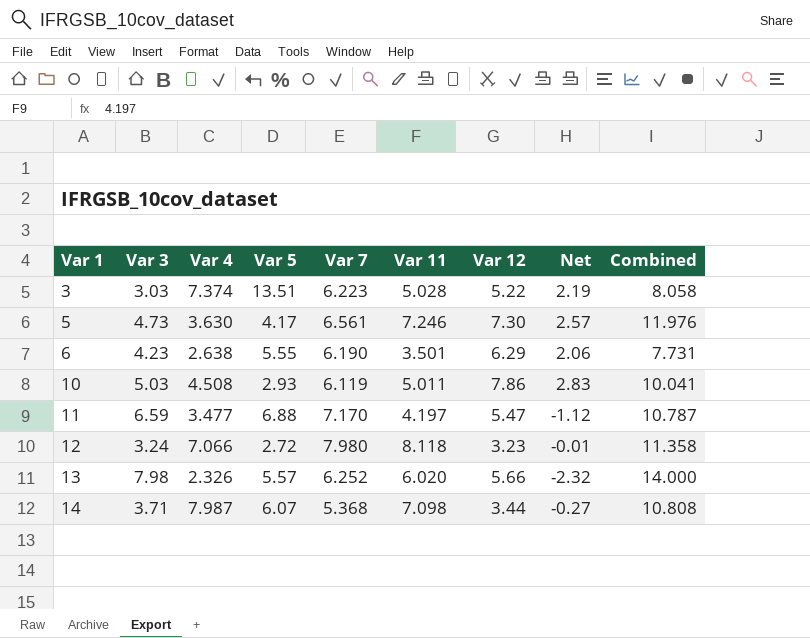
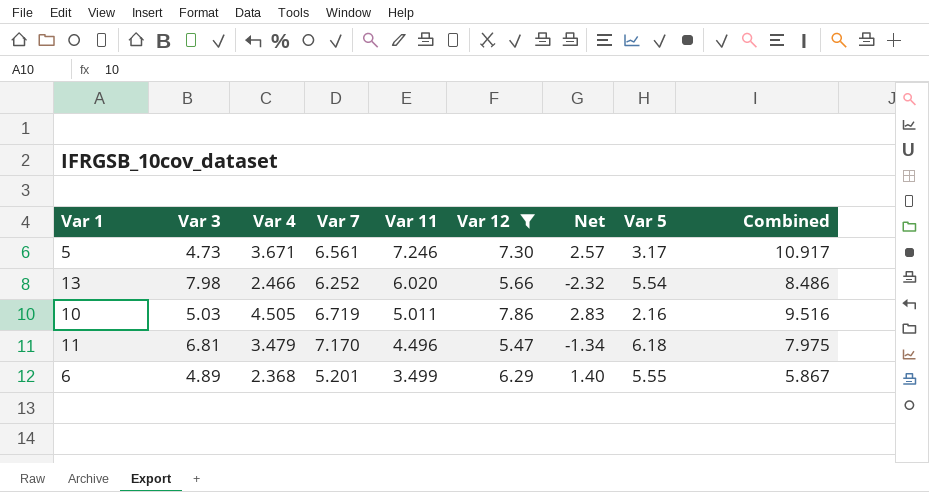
filter: none -> Var 12 >= 5.47
row order: Var 1 ascending -> Var 11 descending
column Var 5 | position: 4 -> 8
column Combined | formula: [Var 3] + [Var 11] -> [Var 4] + [Var 11]
5 | Var 4: 3.630 -> 3.671
5 | Var 5: 4.17 -> 3.17
13 | Var 4: 2.326 -> 2.466
13 | Var 5: 5.57 -> 5.54
10 | Var 4: 4.508 -> 4.505
10 | Var 7: 6.119 -> 6.719
10 | Var 5: 2.93 -> 2.16
11 | Var 3: 6.59 -> 6.81
11 | Var 4: 3.477 -> 3.479
11 | Var 11: 4.197 -> 4.496
11 | Net: -1.12 -> -1.34
11 | Var 5: 6.88 -> 6.18
6 | Var 3: 4.23 -> 4.89
6 | Var 4: 2.638 -> 2.368
6 | Var 7: 6.190 -> 5.201
6 | Var 11: 3.501 -> 3.499
6 | Net: 2.06 -> 1.40

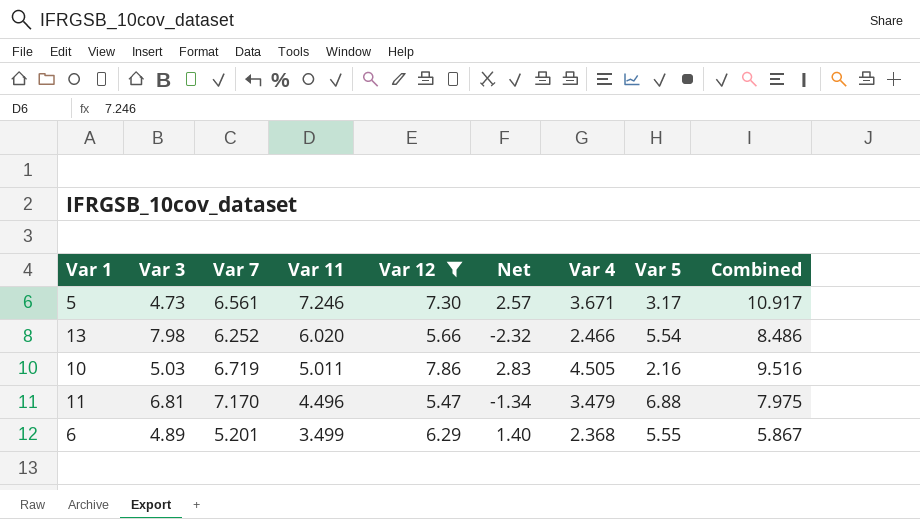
column Var 4 | position: 3 -> 7
11 | Var 5: 6.18 -> 6.88

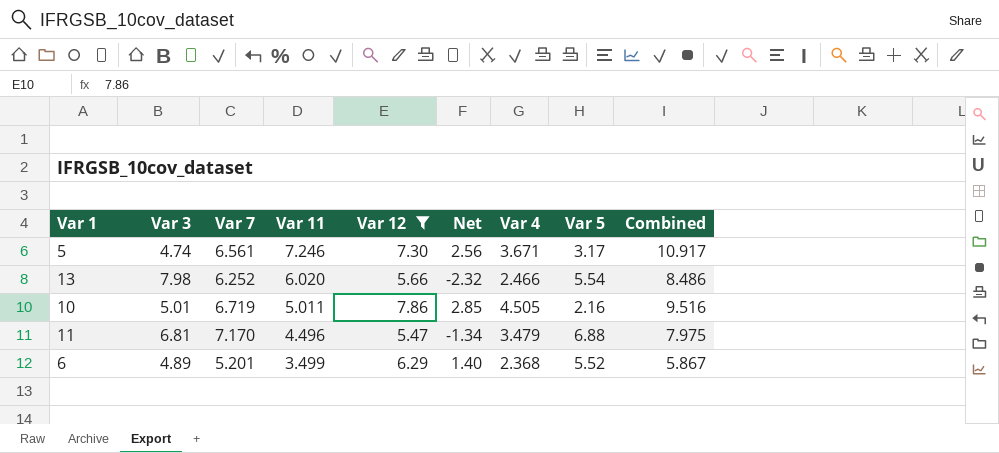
5 | Var 3: 4.73 -> 4.74
5 | Net: 2.57 -> 2.56
10 | Var 3: 5.03 -> 5.01
10 | Net: 2.83 -> 2.85
6 | Var 5: 5.55 -> 5.52

